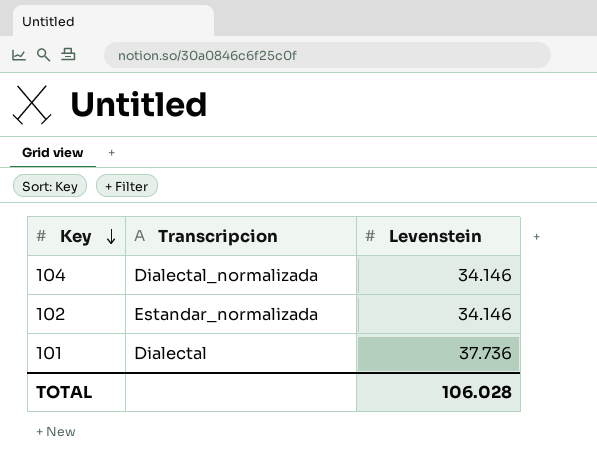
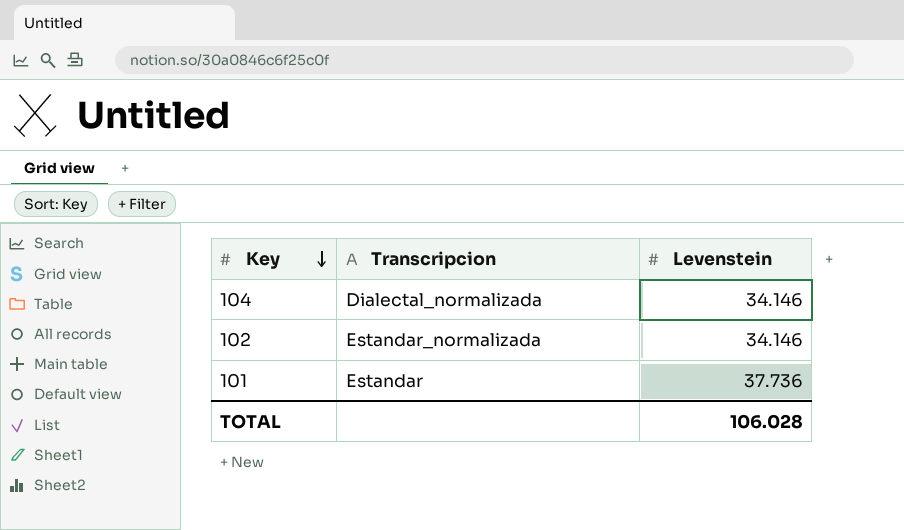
101 | Transcripcion: Dialectal -> Estandar

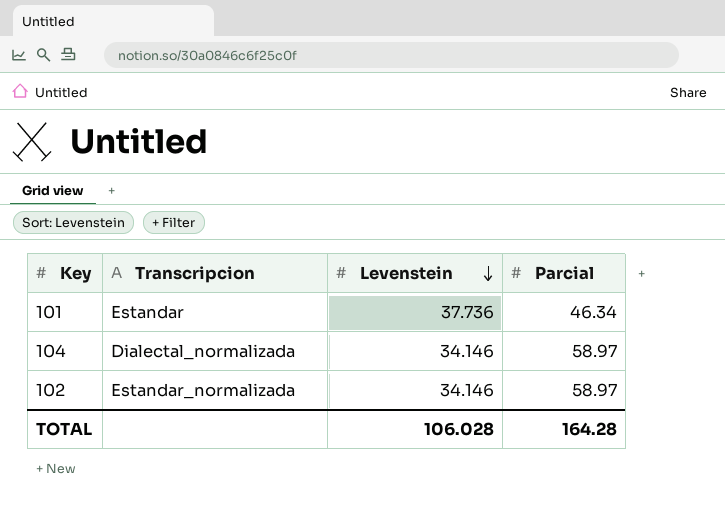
row order: Key descending -> Levenstein descending
column Parcial | position: none -> 4

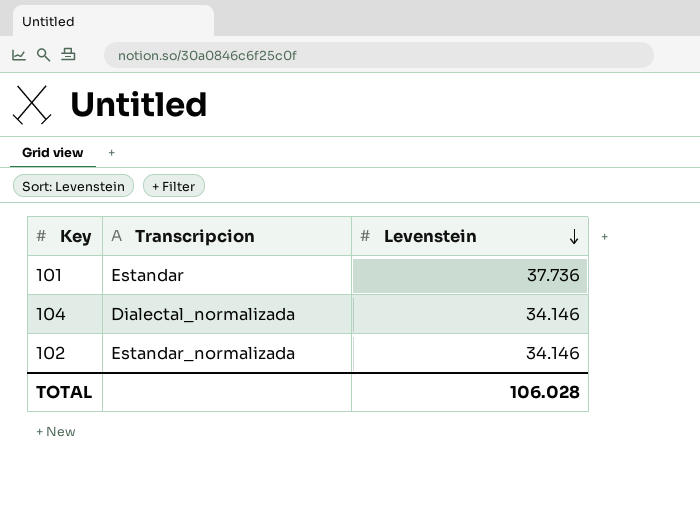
column Parcial | position: 4 -> none

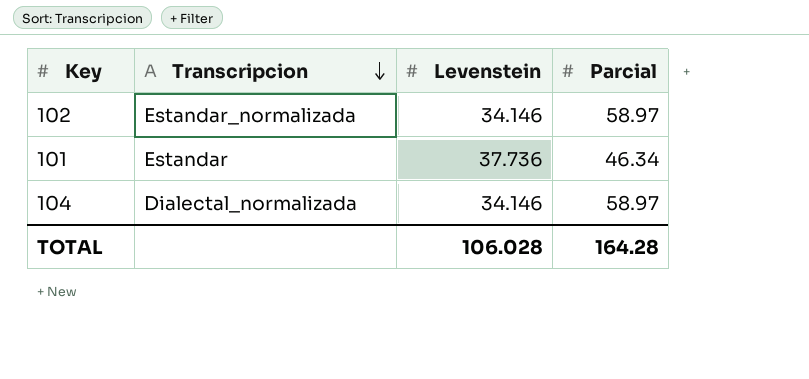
row order: Levenstein descending -> Transcripcion descending
column Parcial | position: none -> 4

